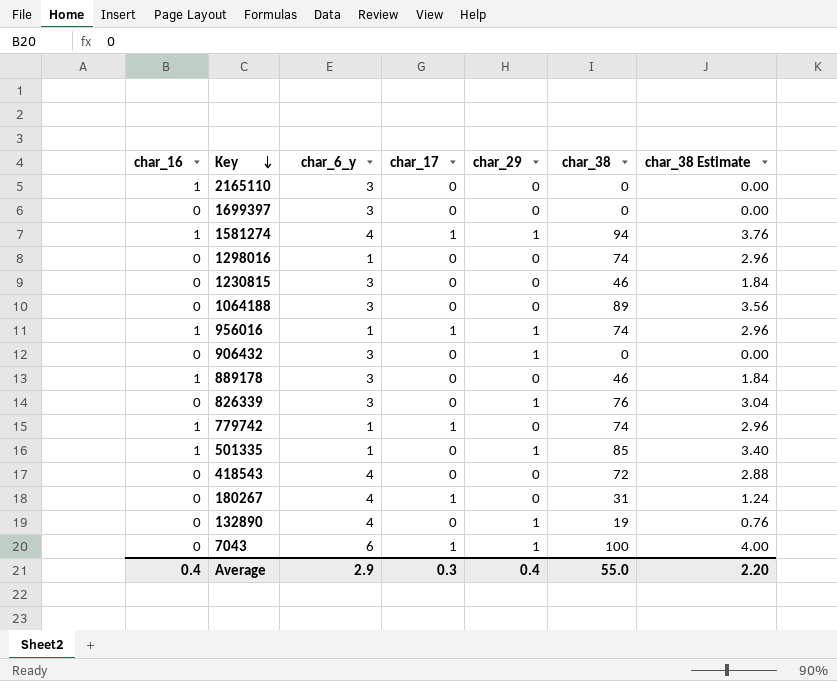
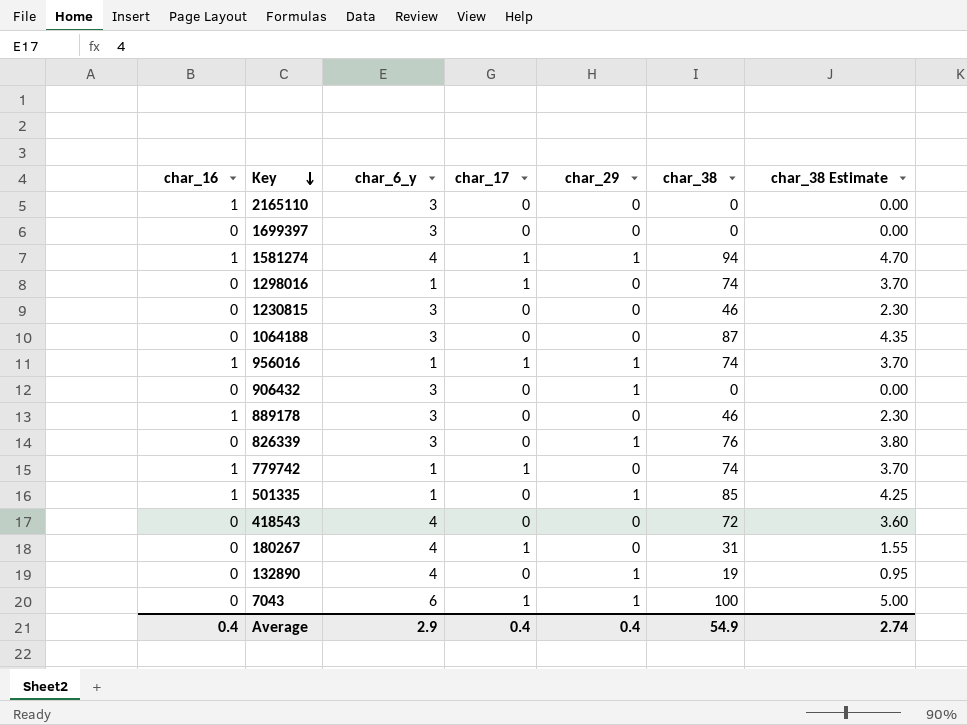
column char_38 Estimate | formula: [char_38] * 0.04 -> [char_38] * 0.05
1298016 | char_17: 0 -> 1
1064188 | char_38: 89 -> 87
Average | char_17: 0.3 -> 0.4
Average | char_38: 55.0 -> 54.9
Average | char_38 Estimate: 2.20 -> 2.74

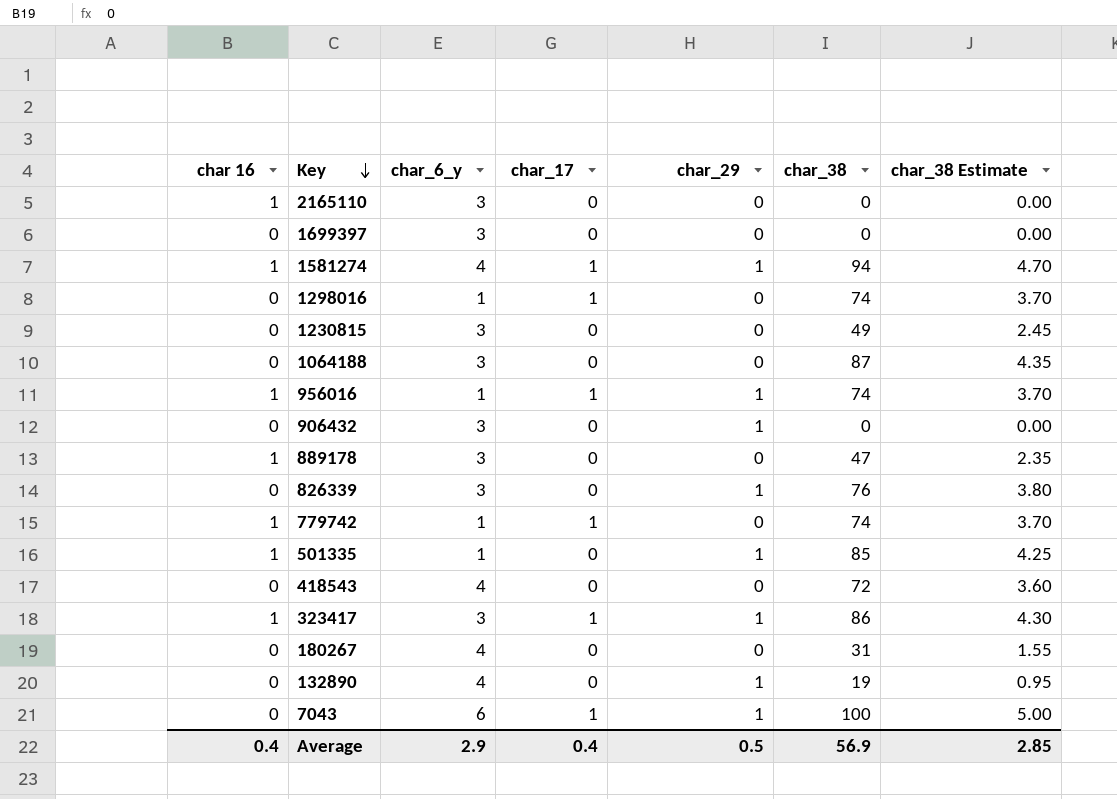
column name: char_16 -> char 16
1230815 | char_38: 46 -> 49
1230815 | char_38 Estimate: 2.30 -> 2.45
889178 | char_38: 46 -> 47
889178 | char_38 Estimate: 2.30 -> 2.35
row 323417: none -> 1 | 3 | 1 | 1 | 86 | 4.30
180267 | char_17: 1 -> 0
Average | char_29: 0.4 -> 0.5
Average | char_38: 54.9 -> 56.9
Average | char_38 Estimate: 2.74 -> 2.85

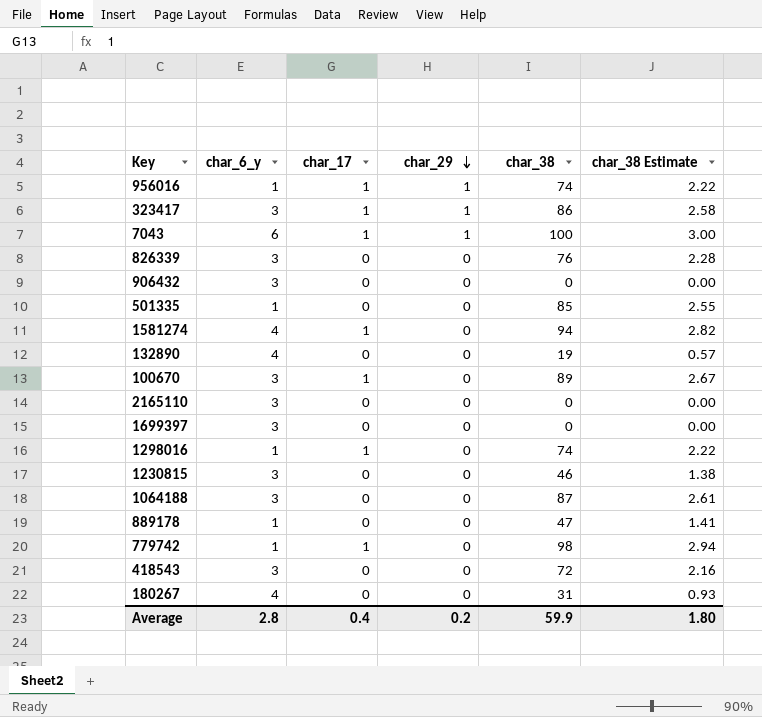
row order: Key descending -> char_29 descending
column char 16 | position: 1 -> none
column char_38 Estimate | formula: [char_38] * 0.05 -> [char_38] * 0.03
826339 | char_29: 1 -> 0
906432 | char_29: 1 -> 0
501335 | char_29: 1 -> 0
1581274 | char_29: 1 -> 0
132890 | char_29: 1 -> 0
row 100670: none -> 3 | 1 | 0 | 89 | 2.67
1230815 | char_38: 49 -> 46
889178 | char_6_y: 3 -> 1
779742 | char_38: 74 -> 98
418543 | char_6_y: 4 -> 3
Average | char_6_y: 2.9 -> 2.8
Average | char_29: 0.5 -> 0.2
Average | char_38: 56.9 -> 59.9
Average | char_38 Estimate: 2.85 -> 1.80

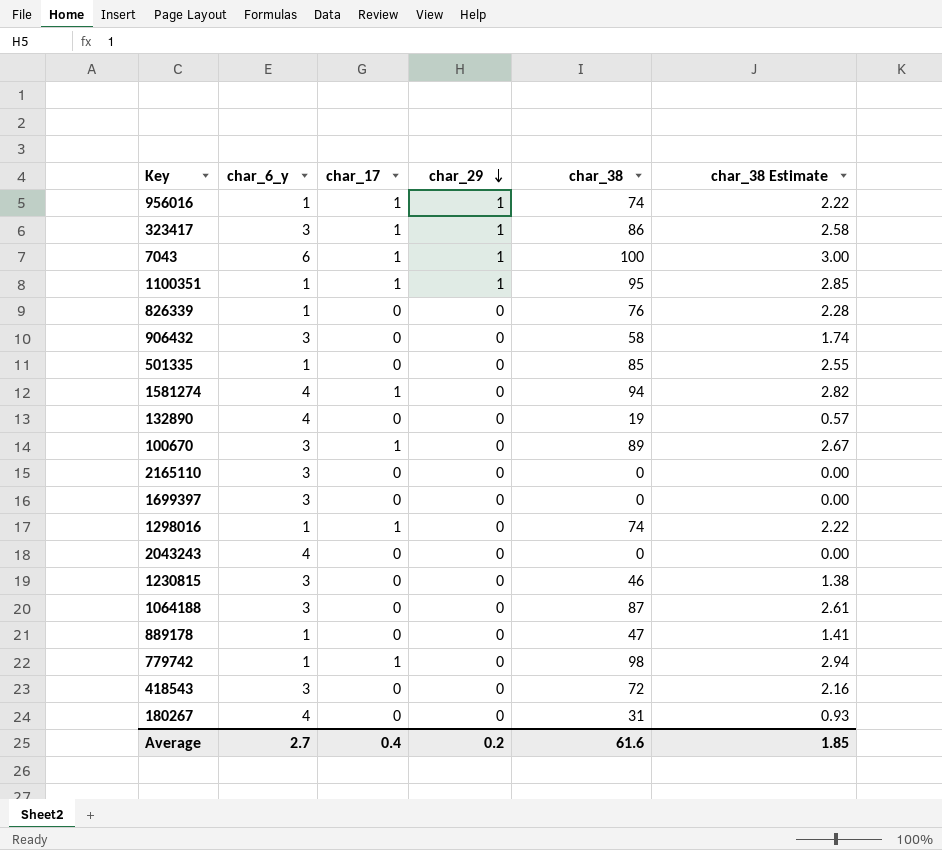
row 1100351: none -> 1 | 1 | 1 | 95 | 2.85
826339 | char_6_y: 3 -> 1
906432 | char_38: 0 -> 58
906432 | char_38 Estimate: 0.00 -> 1.74
row 2043243: none -> 4 | 0 | 0 | 0 | 0.00
Average | char_6_y: 2.8 -> 2.7
Average | char_38: 59.9 -> 61.6
Average | char_38 Estimate: 1.80 -> 1.85

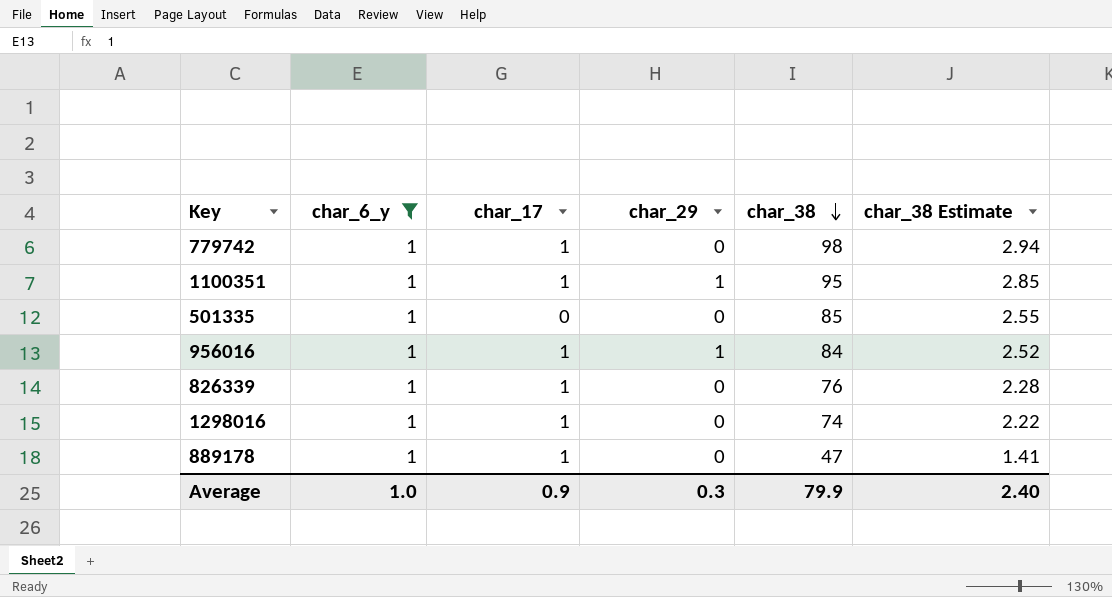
filter: none -> char_6_y = 1
row order: char_29 descending -> char_38 descending
956016 | char_38: 74 -> 84
956016 | char_38 Estimate: 2.22 -> 2.52
826339 | char_17: 0 -> 1
889178 | char_17: 0 -> 1
Average | char_6_y: 2.7 -> 1.0
Average | char_17: 0.4 -> 0.9
Average | char_29: 0.2 -> 0.3
Average | char_38: 61.6 -> 79.9
Average | char_38 Estimate: 1.85 -> 2.40

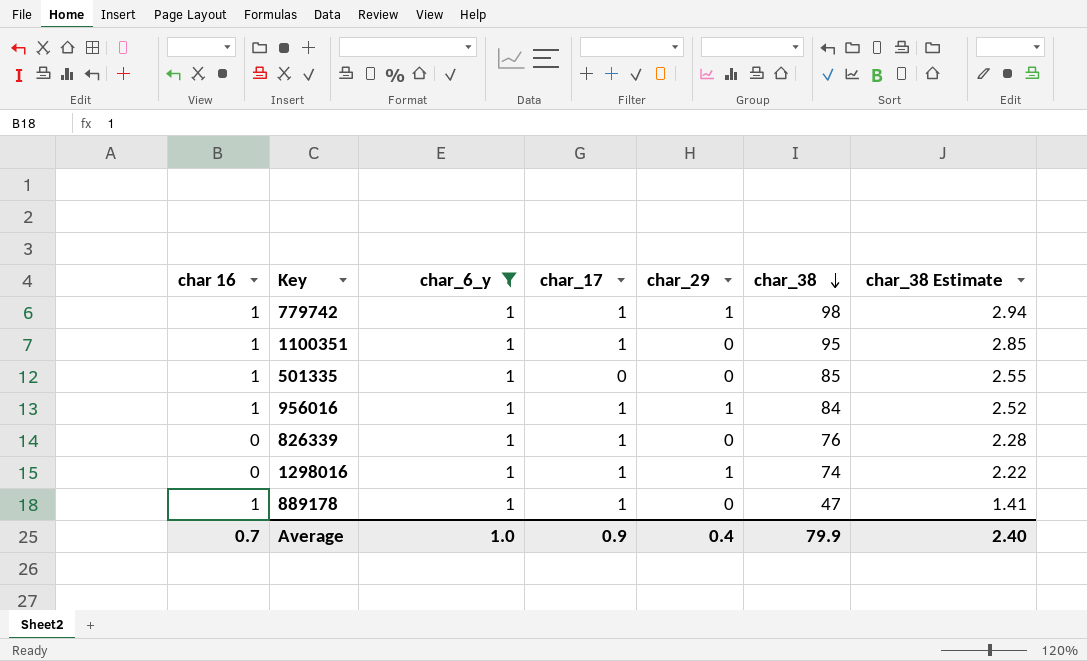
column char 16 | position: none -> 1
779742 | char_29: 0 -> 1
1100351 | char_29: 1 -> 0
1298016 | char_29: 0 -> 1
Average | char_29: 0.3 -> 0.4

